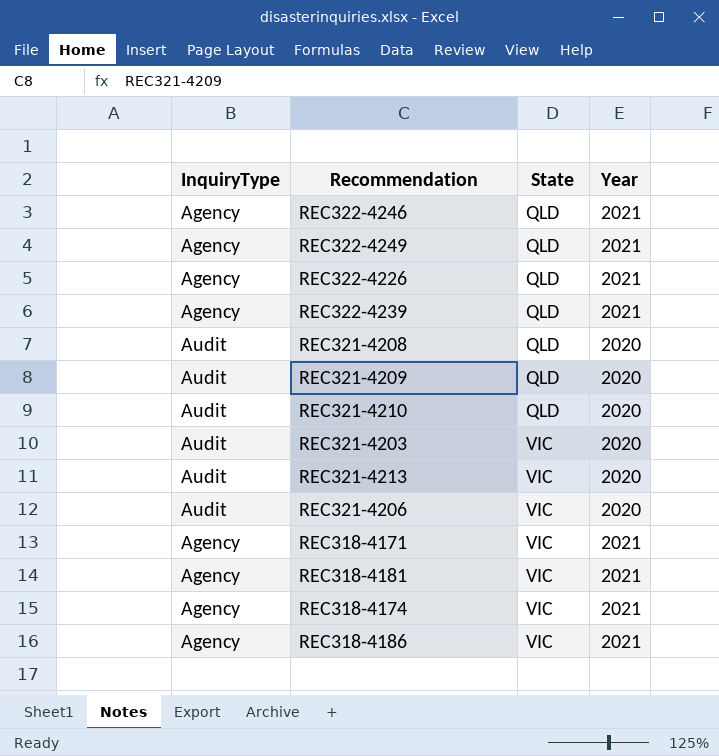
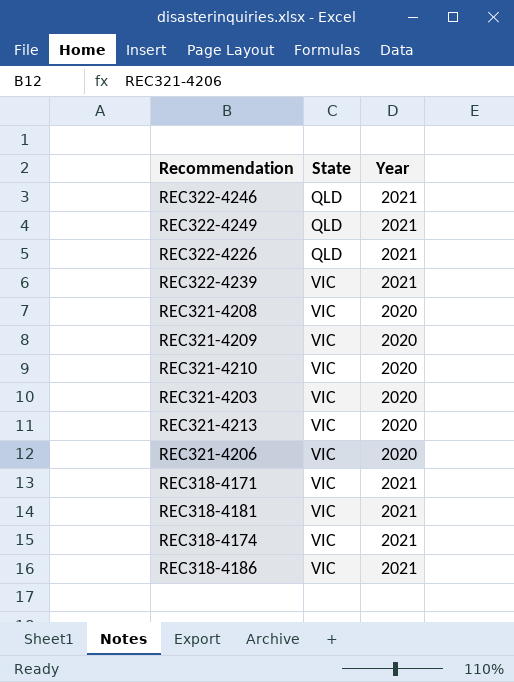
column InquiryType | position: 1 -> none
REC322-4239 | State: QLD -> VIC
REC321-4208 | State: QLD -> VIC
REC321-4209 | State: QLD -> VIC
REC321-4210 | State: QLD -> VIC

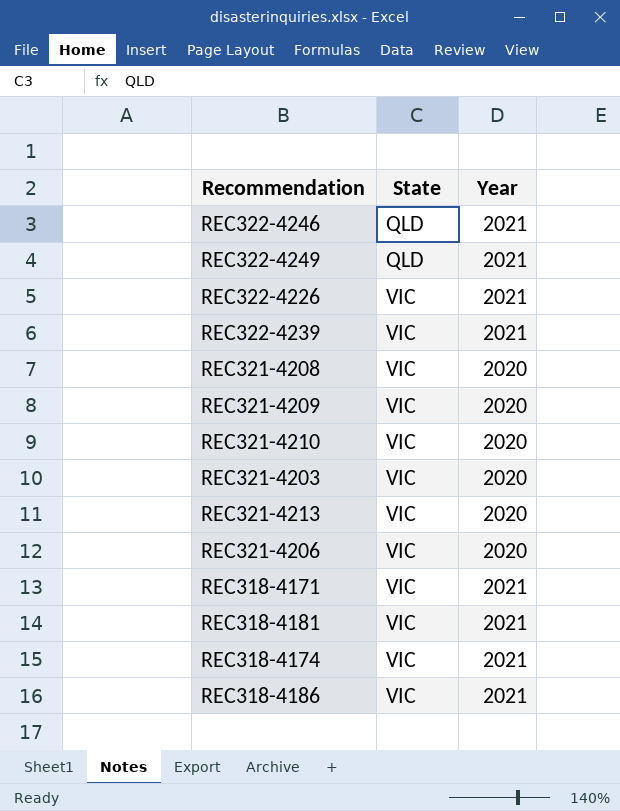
REC322-4226 | State: QLD -> VIC

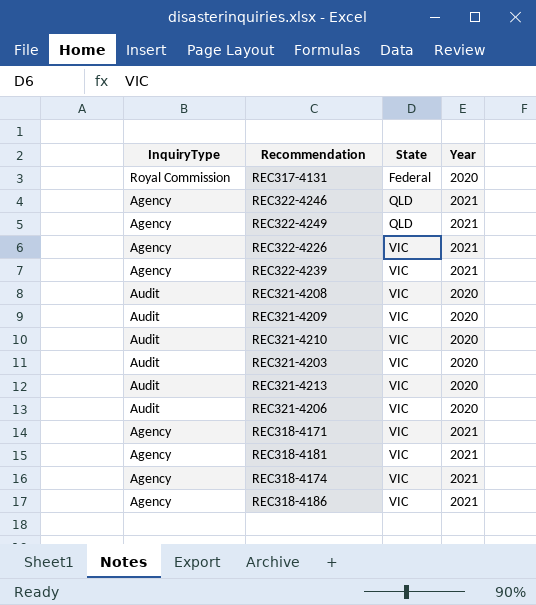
column InquiryType | position: none -> 1
row REC317-4131: none -> Royal Commission | Federal | 2020

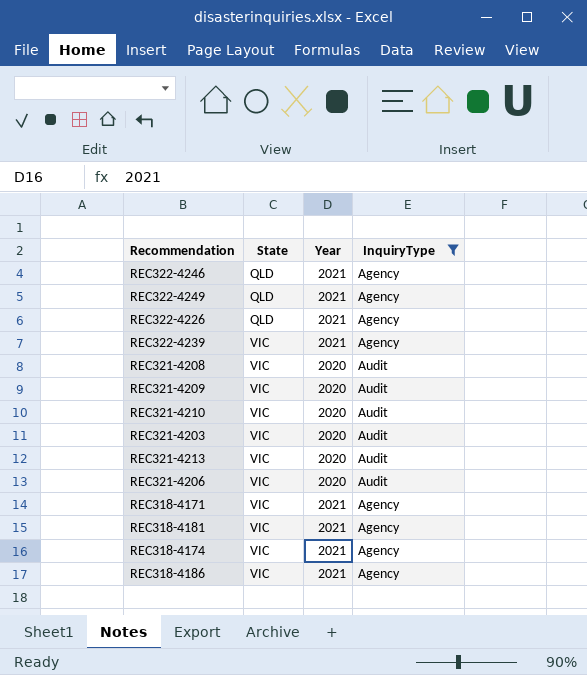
filter: none -> InquiryType != Royal Commission
column InquiryType | position: 1 -> 4
REC322-4226 | State: VIC -> QLD

